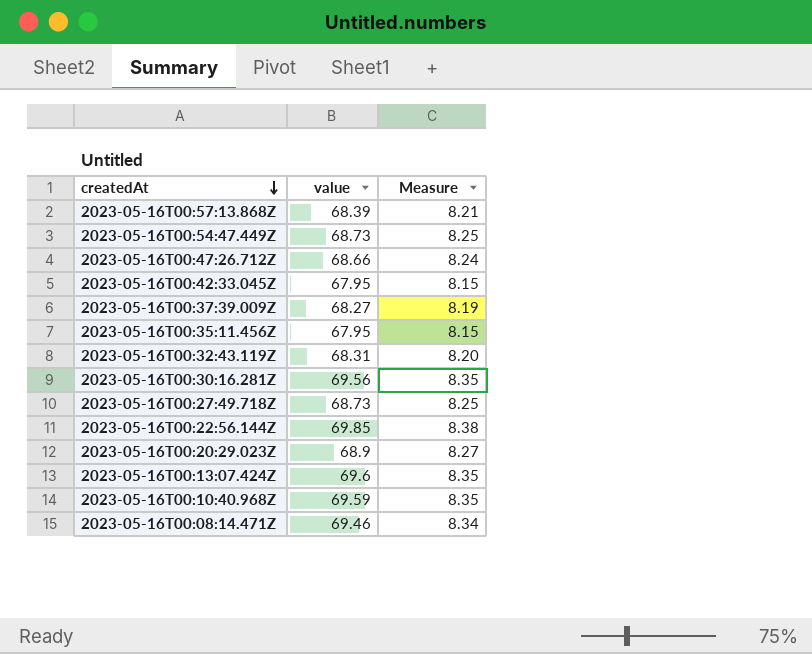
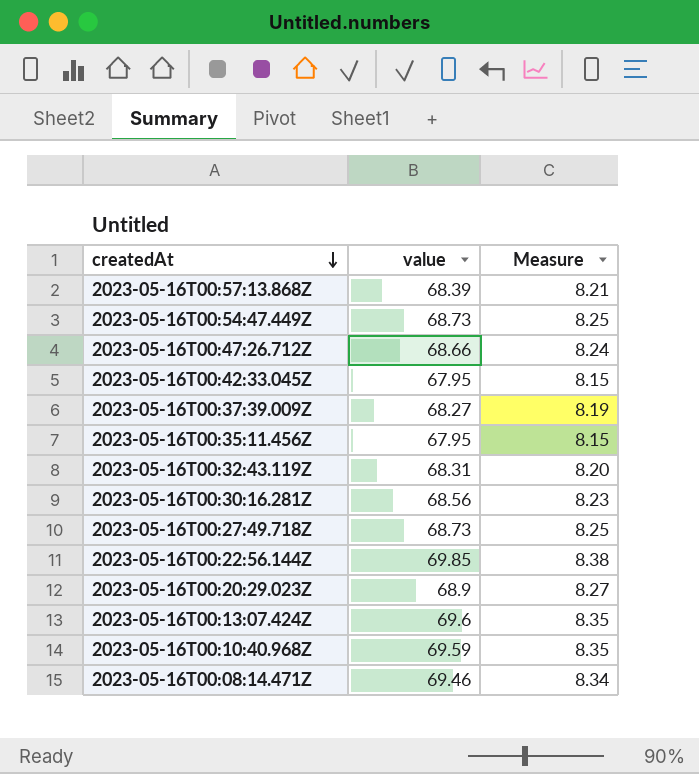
2023-05-16T00:30:16.281Z | value: 69.56 -> 68.56
2023-05-16T00:30:16.281Z | Measure: 8.35 -> 8.23

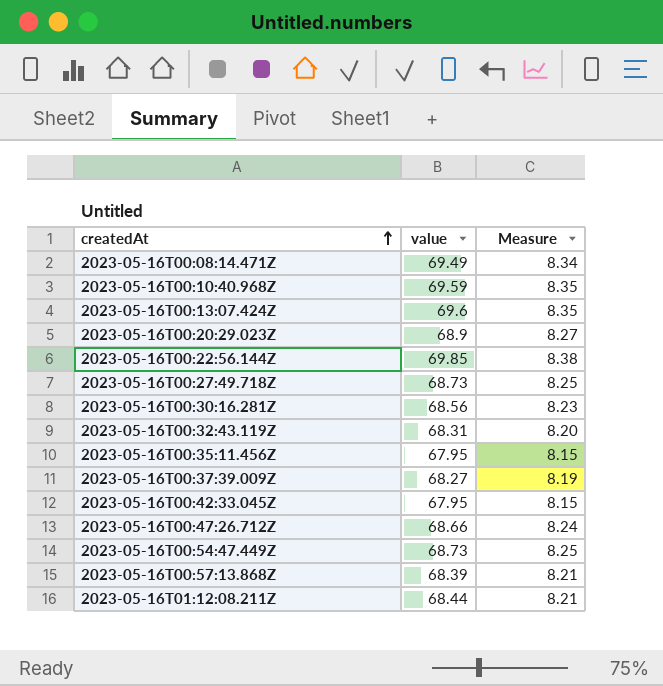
row order: createdAt descending -> createdAt ascending
2023-05-16T00:08:14.471Z | value: 69.46 -> 69.49
row 2023-05-16T01:12:08.211Z: none -> 68.44 | 8.21

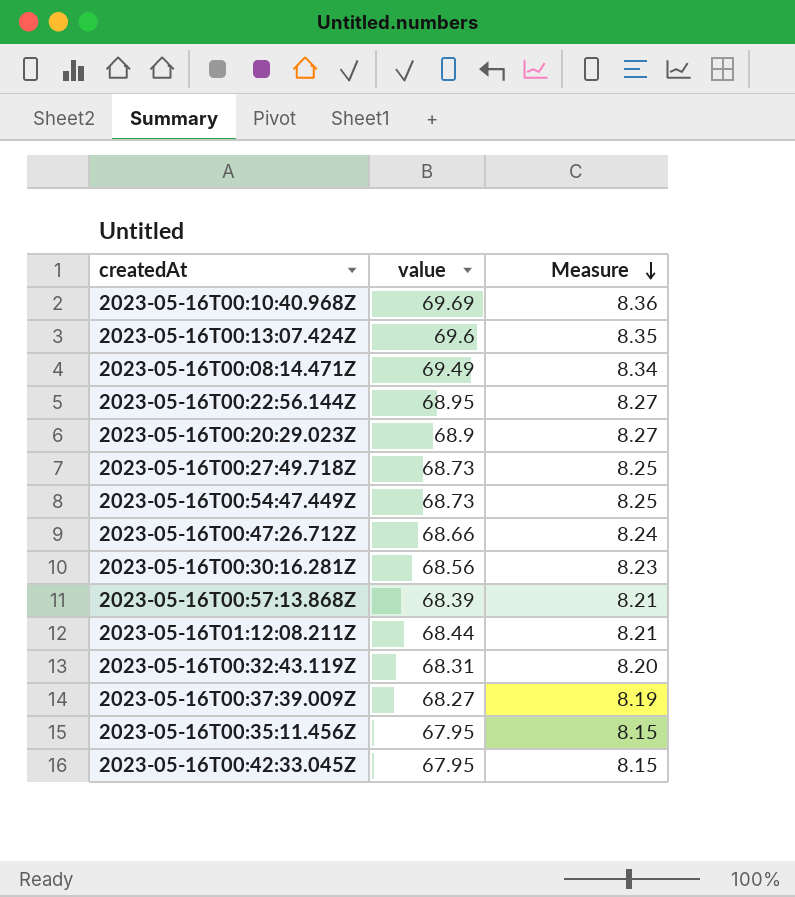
row order: createdAt ascending -> Measure descending
2023-05-16T00:10:40.968Z | value: 69.59 -> 69.69
2023-05-16T00:10:40.968Z | Measure: 8.35 -> 8.36
2023-05-16T00:22:56.144Z | value: 69.85 -> 68.95
2023-05-16T00:22:56.144Z | Measure: 8.38 -> 8.27

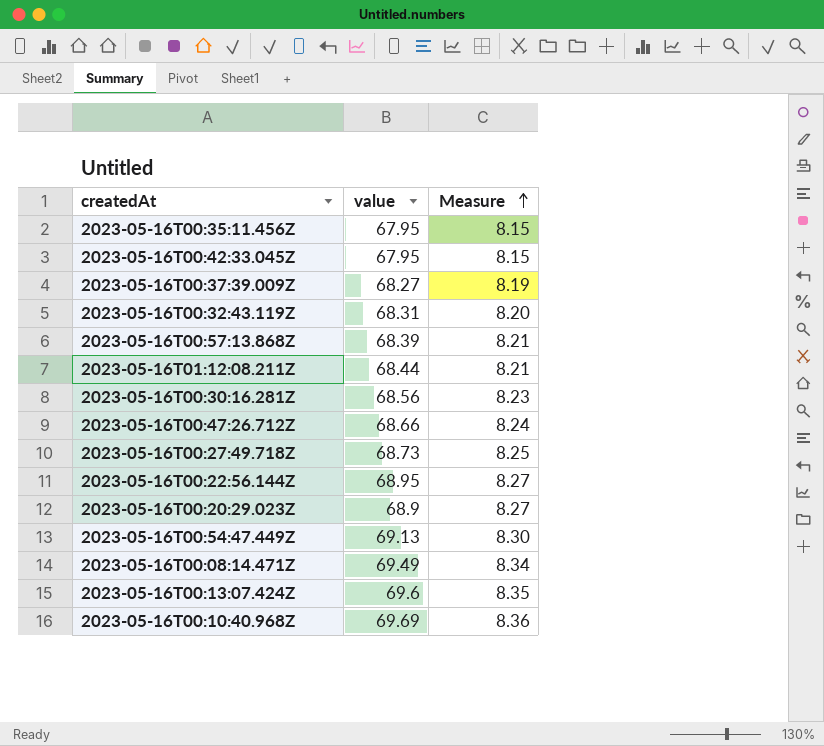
row order: Measure descending -> Measure ascending
2023-05-16T00:54:47.449Z | value: 68.73 -> 69.13
2023-05-16T00:54:47.449Z | Measure: 8.25 -> 8.30

